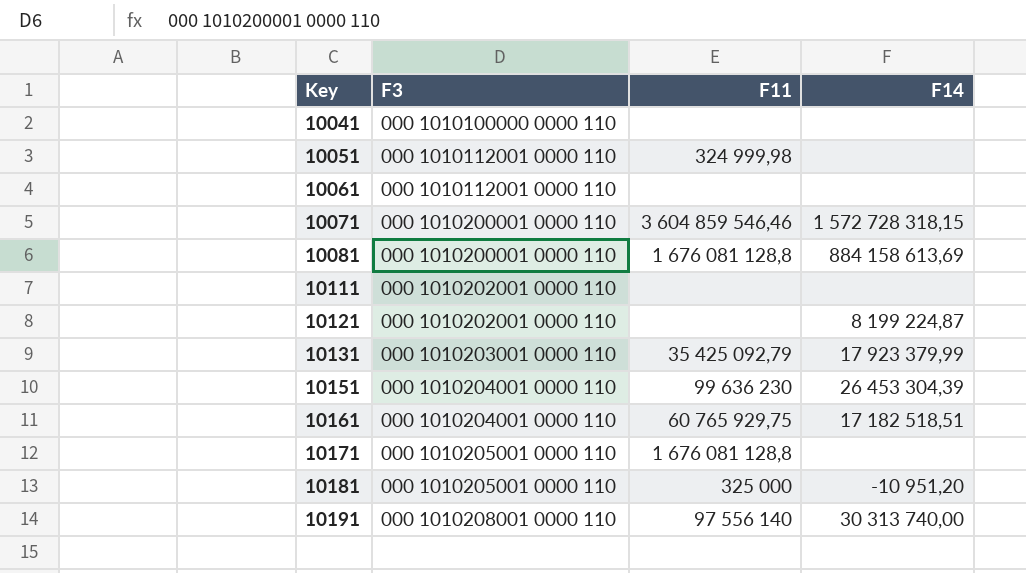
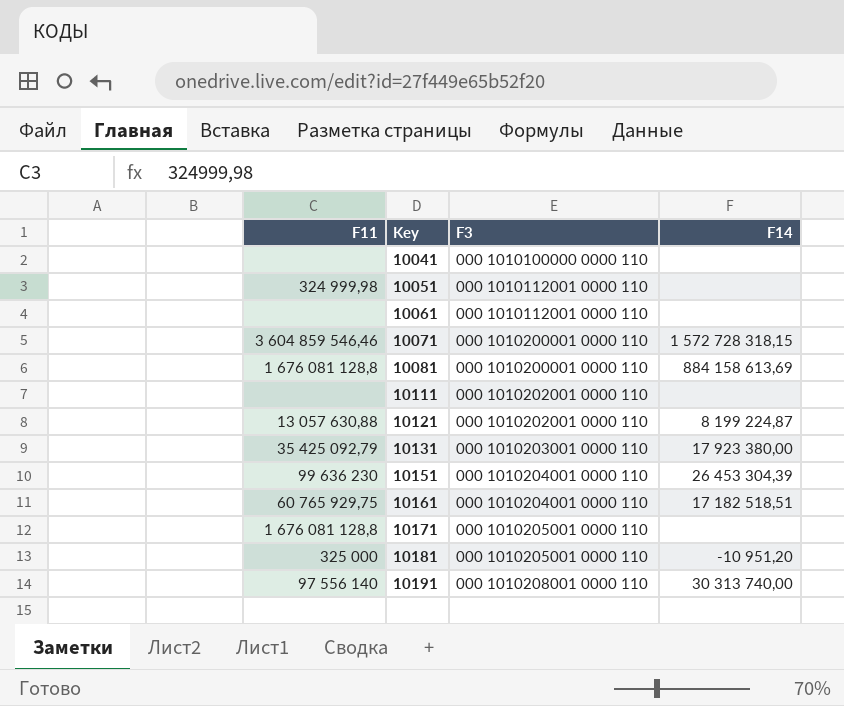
column F11 | position: 3 -> 1
10121 | F11: none -> 13 057 630,88
10131 | F14: 17 923 379,99 -> 17 923 380,00

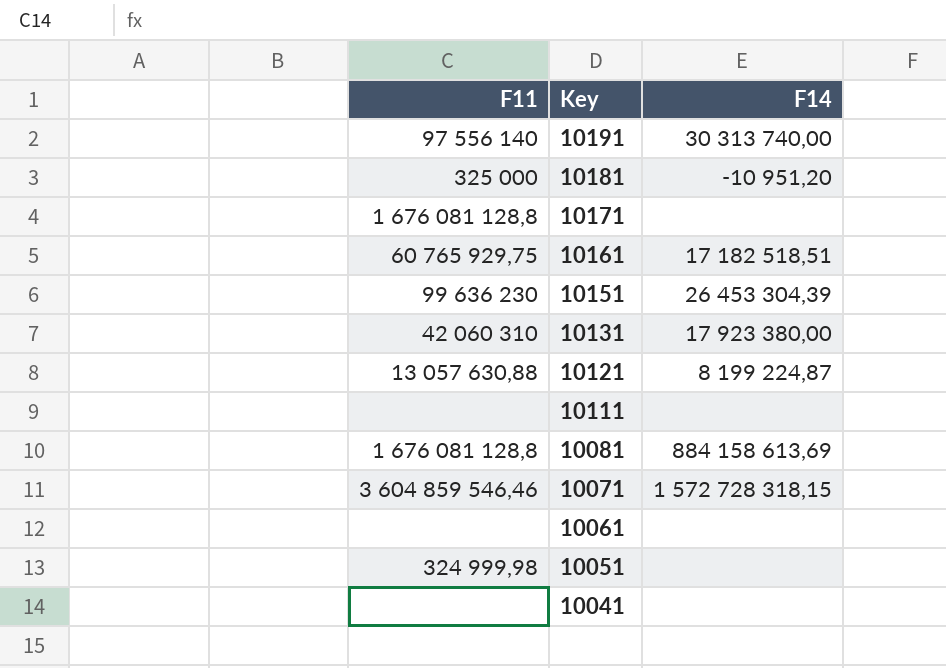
row order: Key ascending -> Key descending
column F3 | position: 3 -> none
10131 | F11: 35 425 092,79 -> 42 060 310

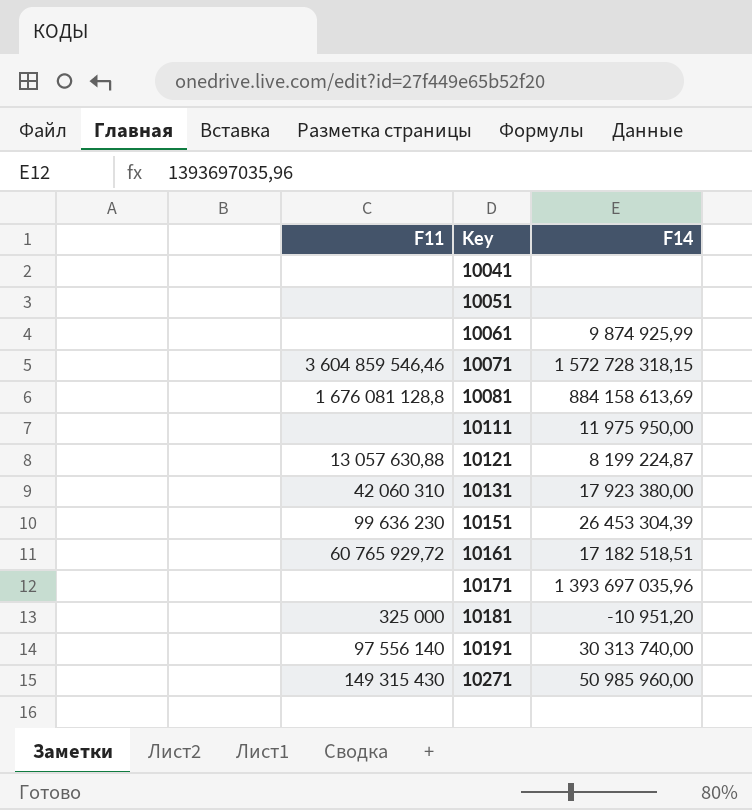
row order: Key descending -> Key ascending
10051 | F11: 324 999,98 -> none
10061 | F14: none -> 9 874 925,99
10111 | F14: none -> 11 975 950,00
10161 | F11: 60 765 929,75 -> 60 765 929,72
10171 | F11: 1 676 081 128,8 -> none
10171 | F14: none -> 1 393 697 035,96
row 10271: none -> 149 315 430 | 50 985 960,00

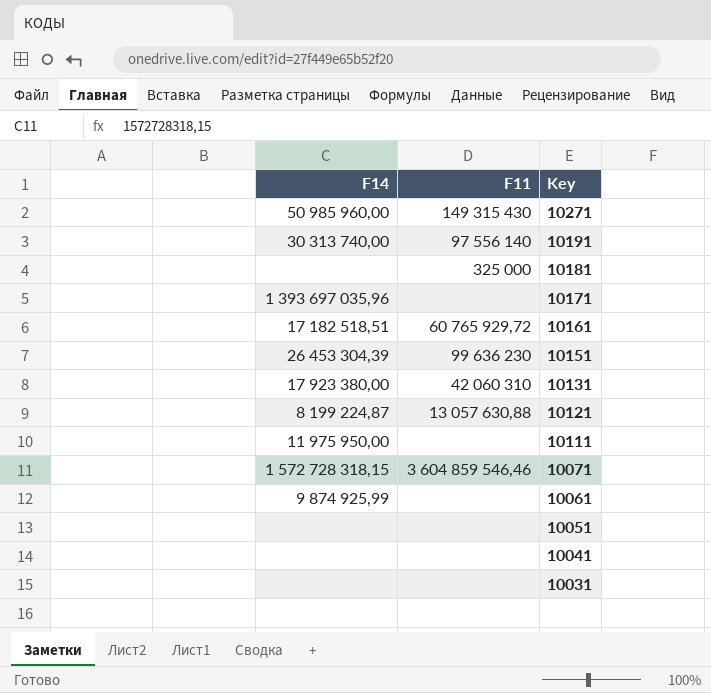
row order: Key ascending -> Key descending
column F14 | position: 3 -> 1
row 10081: 1 676 081 128,8 | 884 158 613,69 -> none
10181 | F14: -10 951,20 -> none
row 10031: none -> none | none

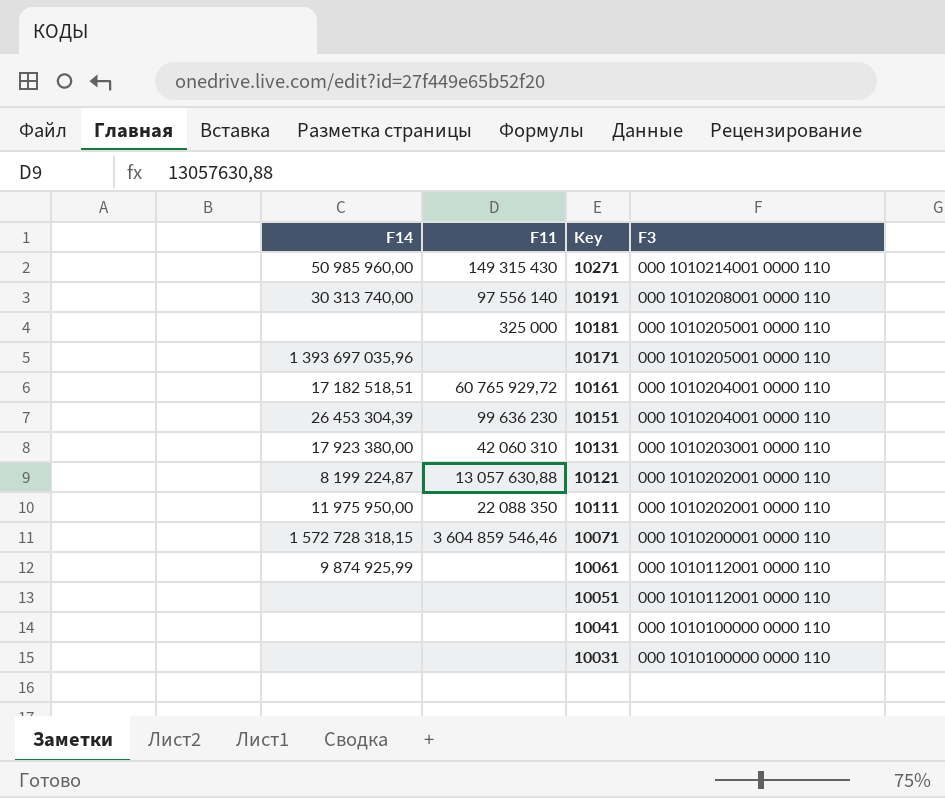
column F3 | position: none -> 4
10111 | F11: none -> 22 088 350

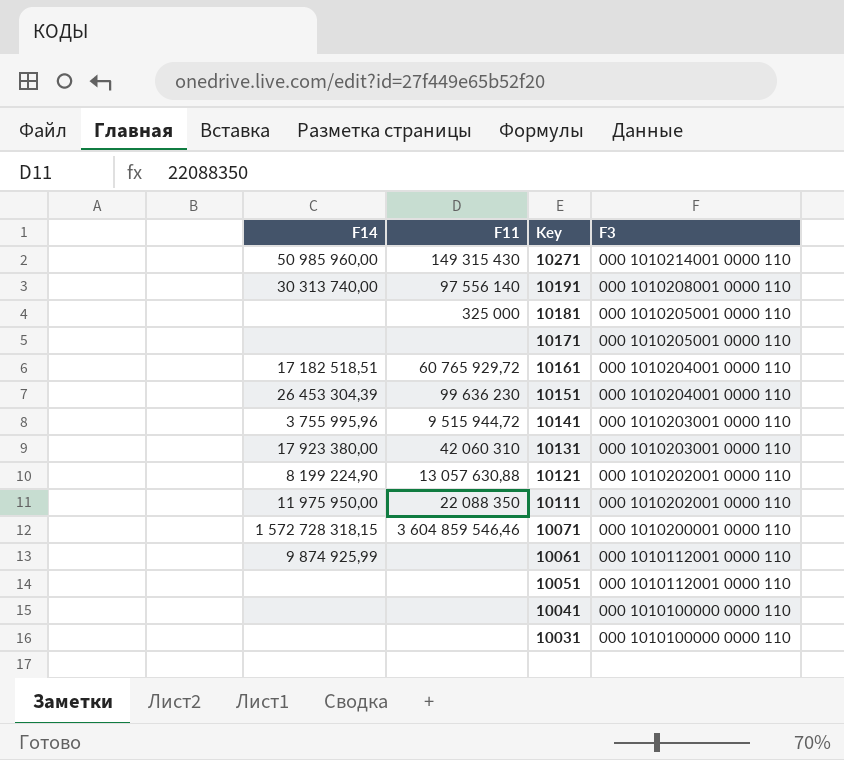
10171 | F14: 1 393 697 035,96 -> none
row 10141: none -> 3 755 995,96 | 9 515 944,72 | 000 1010203001 0000 110
10121 | F14: 8 199 224,87 -> 8 199 224,90

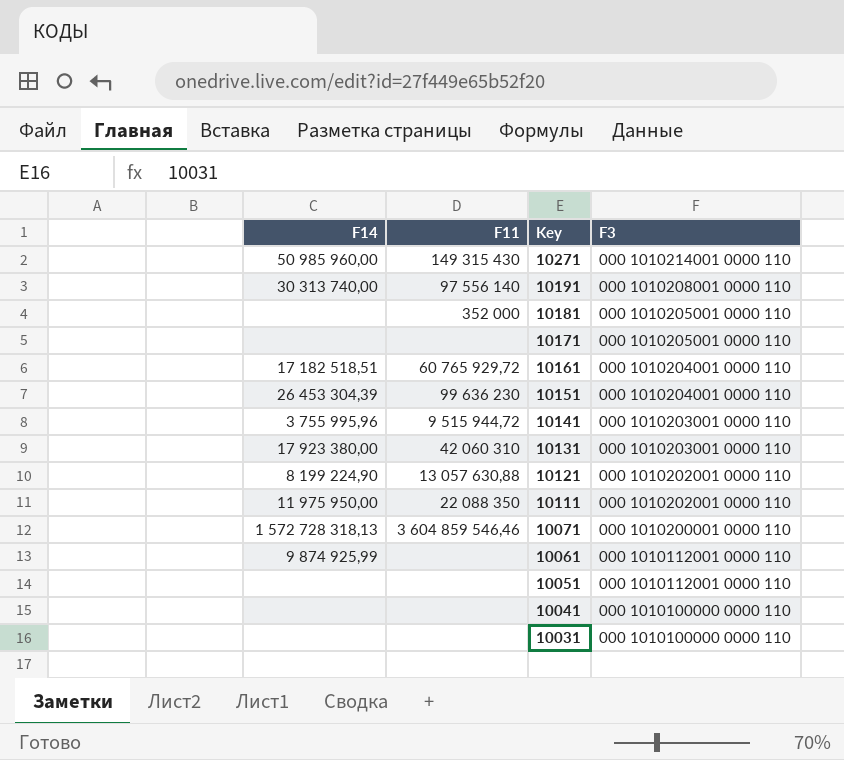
10181 | F11: 325 000 -> 352 000
10071 | F14: 1 572 728 318,15 -> 1 572 728 318,13

